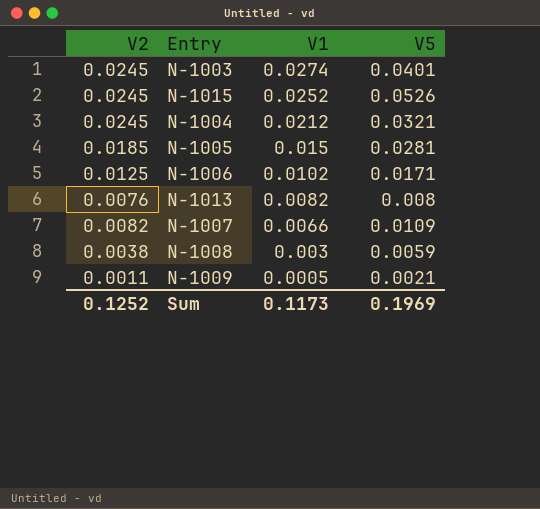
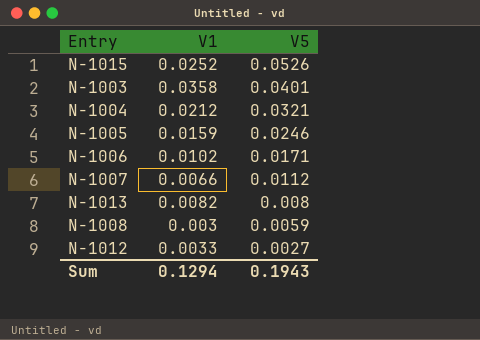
row order: V1 descending -> V5 descending
column V2 | position: 1 -> none
row N-1009: 0.0011 | 0.0005 | 0.0021 -> none
N-1003 | V1: 0.0274 -> 0.0358
N-1005 | V1: 0.015 -> 0.0159
N-1005 | V5: 0.0281 -> 0.0246
N-1007 | V5: 0.0109 -> 0.0112
row N-1012: none -> 0.0033 | 0.0027
Sum | V1: 0.1173 -> 0.1294
Sum | V5: 0.1969 -> 0.1943

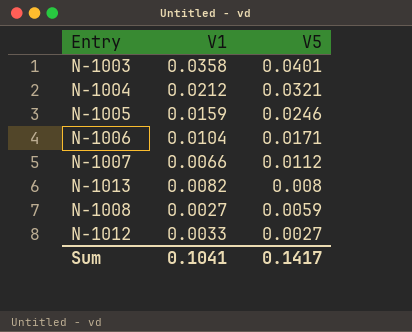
row N-1015: 0.0252 | 0.0526 -> none
N-1006 | V1: 0.0102 -> 0.0104
N-1008 | V1: 0.003 -> 0.0027
Sum | V1: 0.1294 -> 0.1041
Sum | V5: 0.1943 -> 0.1417

